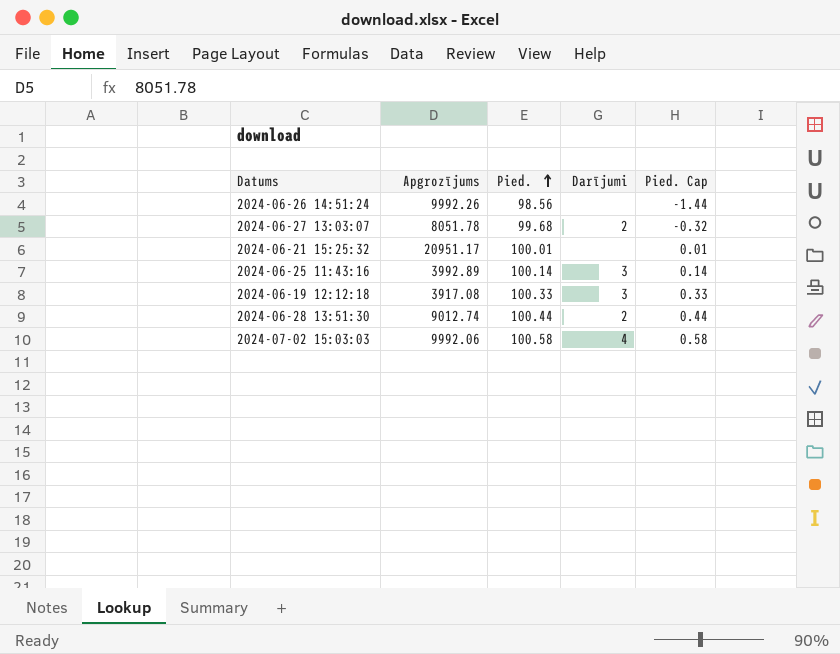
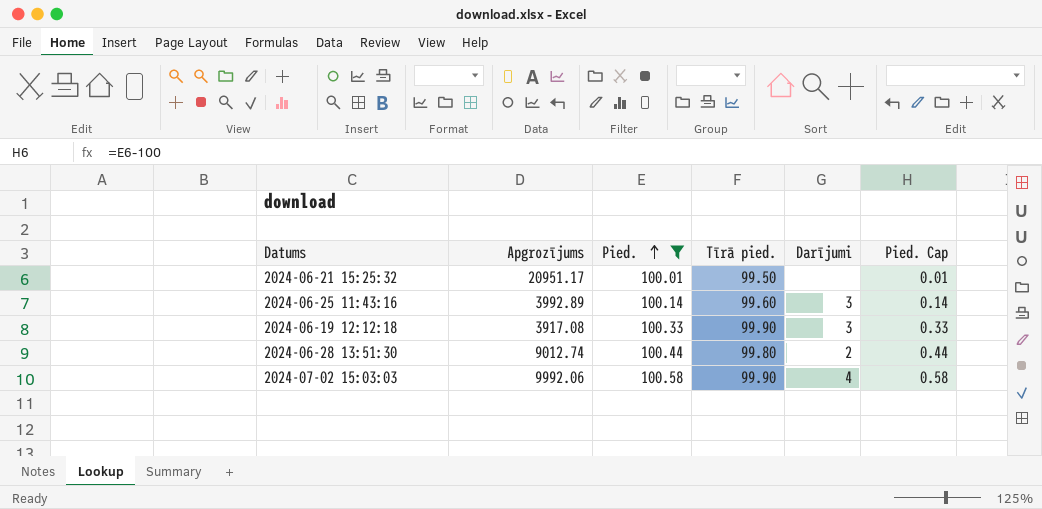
filter: none -> Pied. >= 100.01
column Tīrā pied. | position: none -> 4

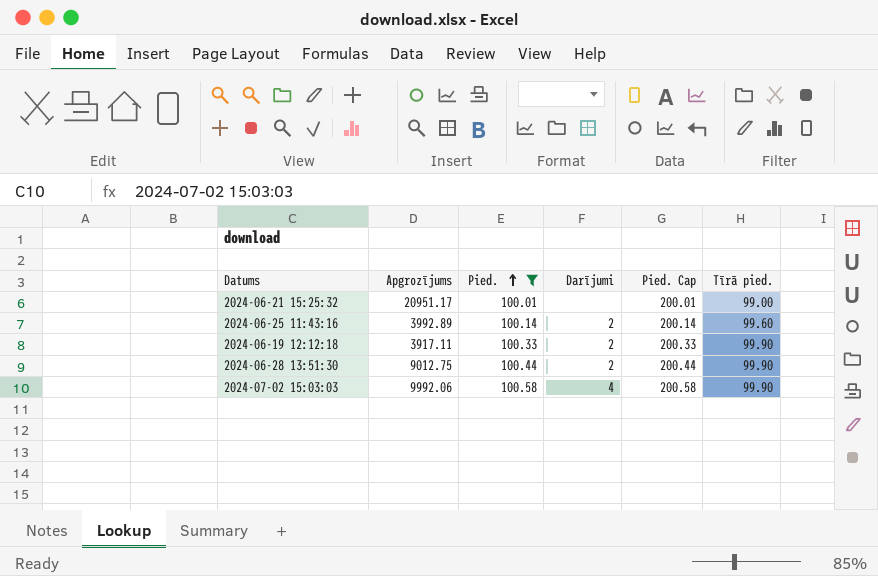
column Pied. Cap | formula: [Pied.] - 100 -> [Pied.] + 100
column Tīrā pied. | position: 4 -> 6
2024-06-21 15:25:32 | Tīrā pied.: 99.50 -> 99.00
2024-06-25 11:43:16 | Darījumi: 3 -> 2
2024-06-19 12:12:18 | Apgrozījums: 3917.08 -> 3917.11
2024-06-19 12:12:18 | Darījumi: 3 -> 2
2024-06-28 13:51:30 | Apgrozījums: 9012.74 -> 9012.75
2024-06-28 13:51:30 | Tīrā pied.: 99.80 -> 99.90

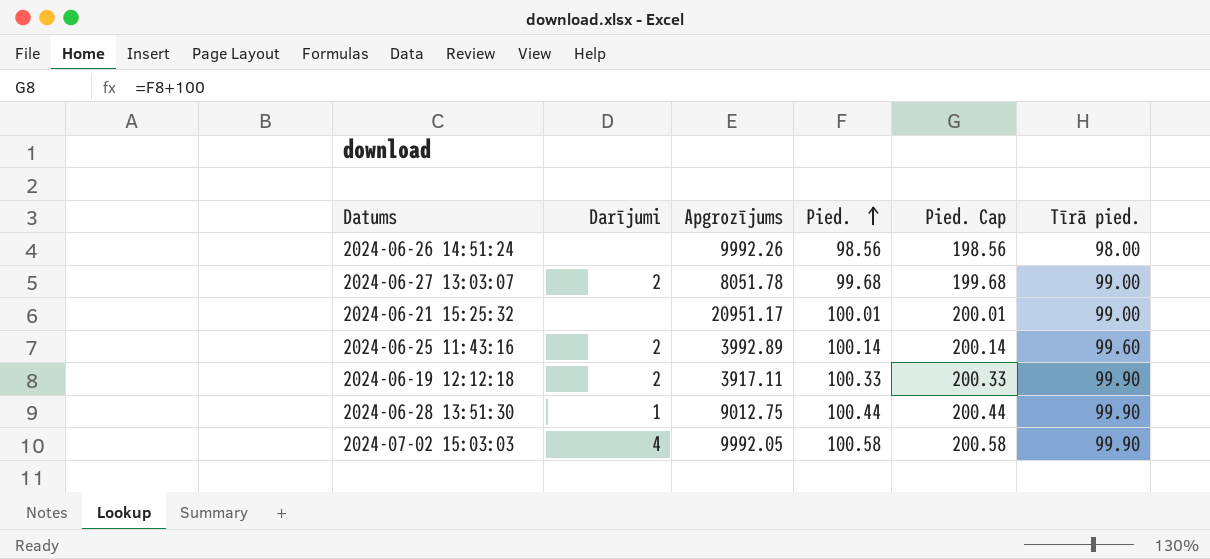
filter: Pied. >= 100.01 -> none
column Darījumi | position: 4 -> 2
2024-06-28 13:51:30 | Darījumi: 2 -> 1
2024-07-02 15:03:03 | Apgrozījums: 9992.06 -> 9992.05

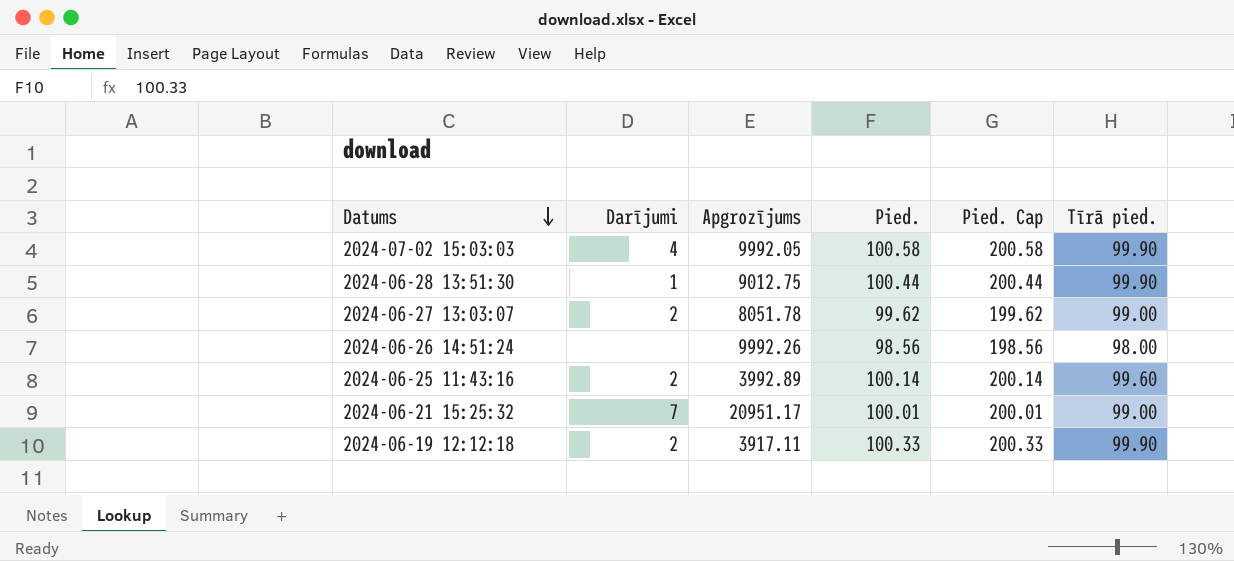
row order: Pied. ascending -> Datums descending
2024-06-27 13:03:07 | Pied.: 99.68 -> 99.62
2024-06-27 13:03:07 | Pied. Cap: 199.68 -> 199.62
2024-06-21 15:25:32 | Darījumi: none -> 7

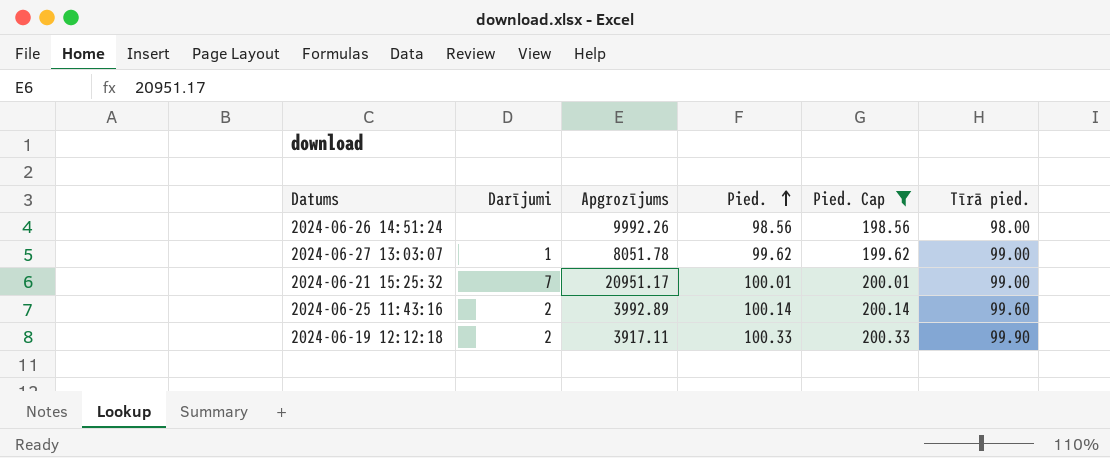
filter: none -> Pied. Cap <= 200.33
row order: Datums descending -> Pied. ascending
2024-06-27 13:03:07 | Darījumi: 2 -> 1

